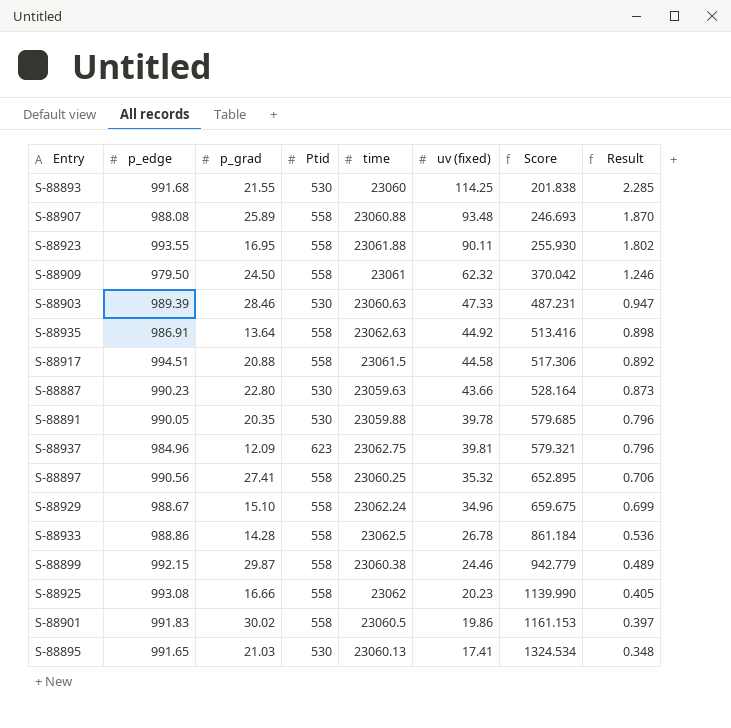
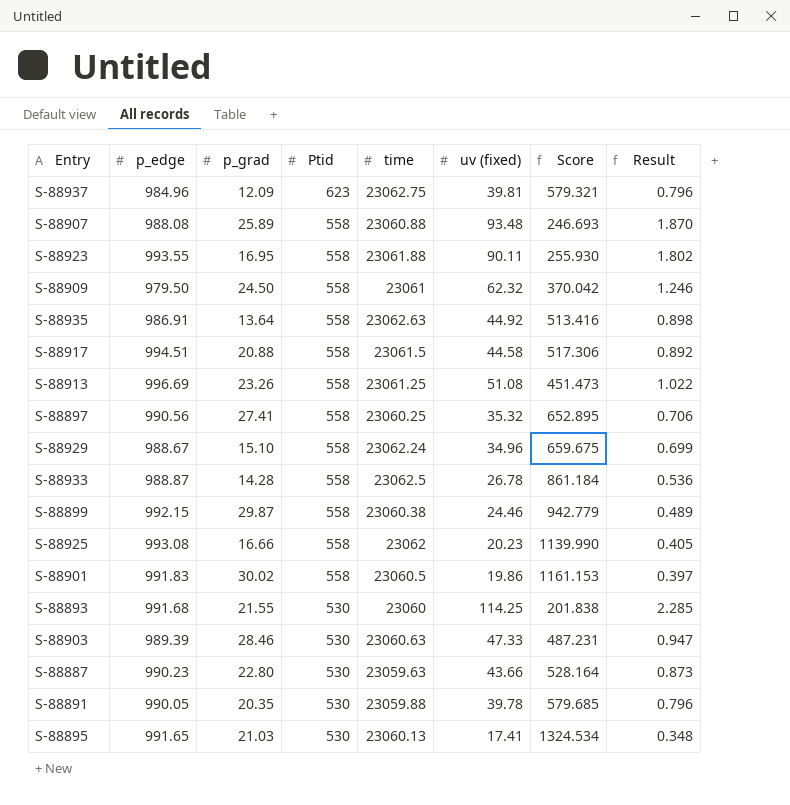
row order: Result descending -> Ptid descending
row S-88913: none -> 996.69 | 23.26 | 558 | 23061.25 | 51.08 | 451.473 | 1.022
S-88933 | p_edge: 988.86 -> 988.87

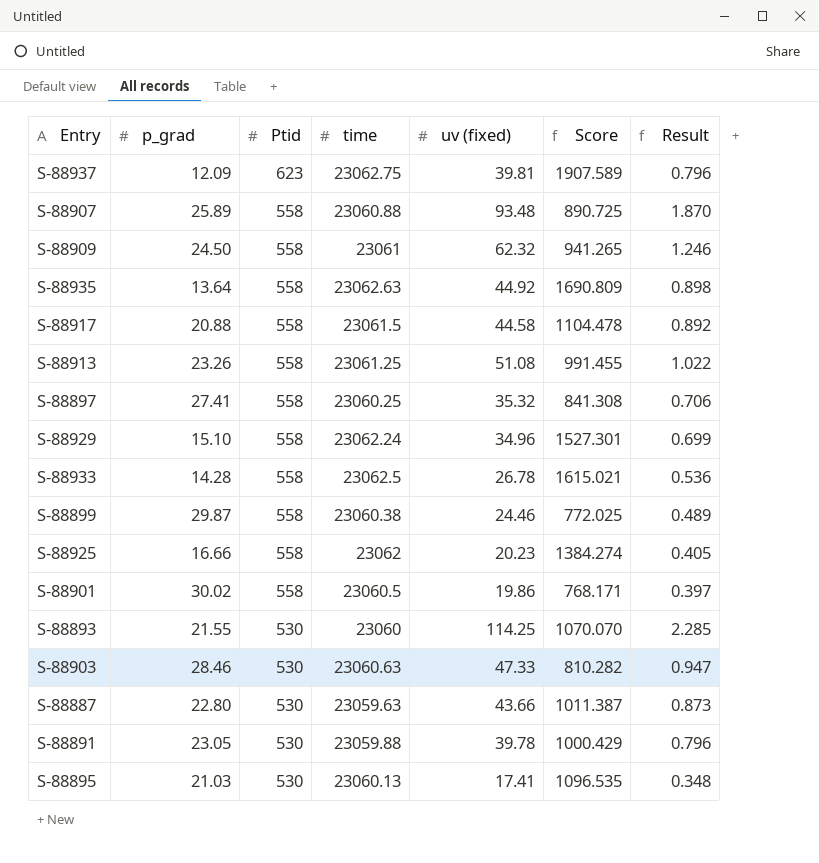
column p_edge | position: 2 -> none
column Score | formula: [time] / [uv (fixed)] -> [time] / [p_grad]
row S-88923: 993.55 | 16.95 | 558 | 23061.88 | 90.11 | 255.930 | 1.802 -> none
S-88891 | p_grad: 20.35 -> 23.05

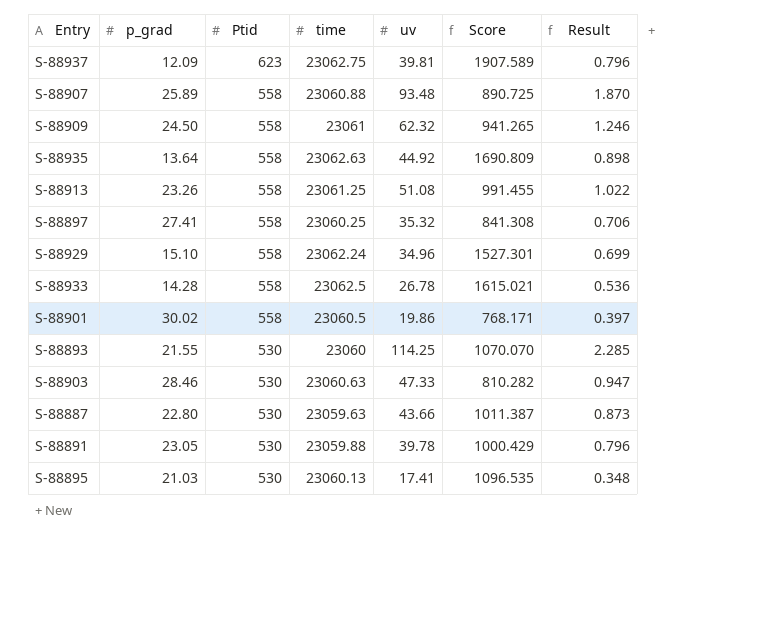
column name: uv (fixed) -> uv
row S-88917: 20.88 | 558 | 23061.5 | 44.58 | 1104.478 | 0.892 -> none
row S-88899: 29.87 | 558 | 23060.38 | 24.46 | 772.025 | 0.489 -> none
row S-88925: 16.66 | 558 | 23062 | 20.23 | 1384.274 | 0.405 -> none

